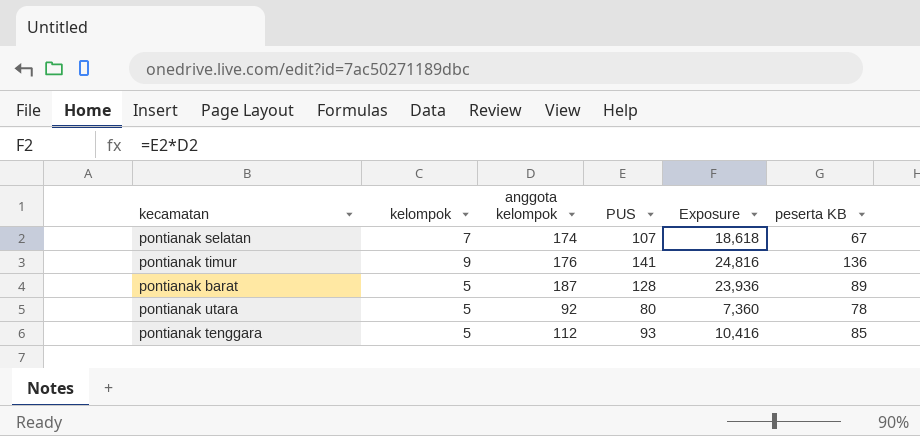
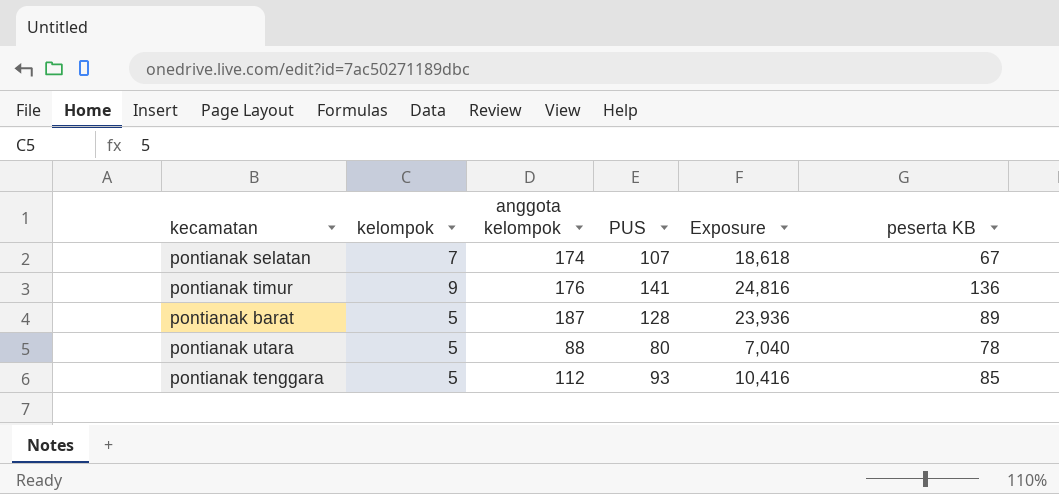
pontianak utara | anggota kelompok: 92 -> 88
pontianak utara | Exposure: 7,360 -> 7,040

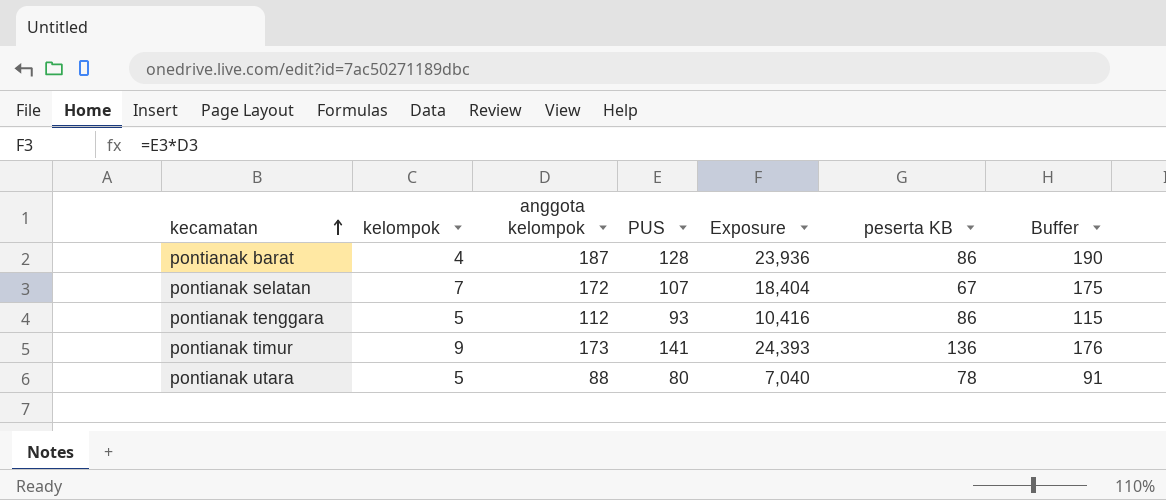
row order: none -> kecamatan ascending
column Buffer | formula: none -> [anggota kelompok] + 3
pontianak barat | kelompok: 5 -> 4
pontianak barat | peserta KB: 89 -> 86
pontianak selatan | anggota kelompok: 174 -> 172
pontianak selatan | Exposure: 18,618 -> 18,404
pontianak tenggara | peserta KB: 85 -> 86
pontianak timur | anggota kelompok: 176 -> 173
pontianak timur | Exposure: 24,816 -> 24,393

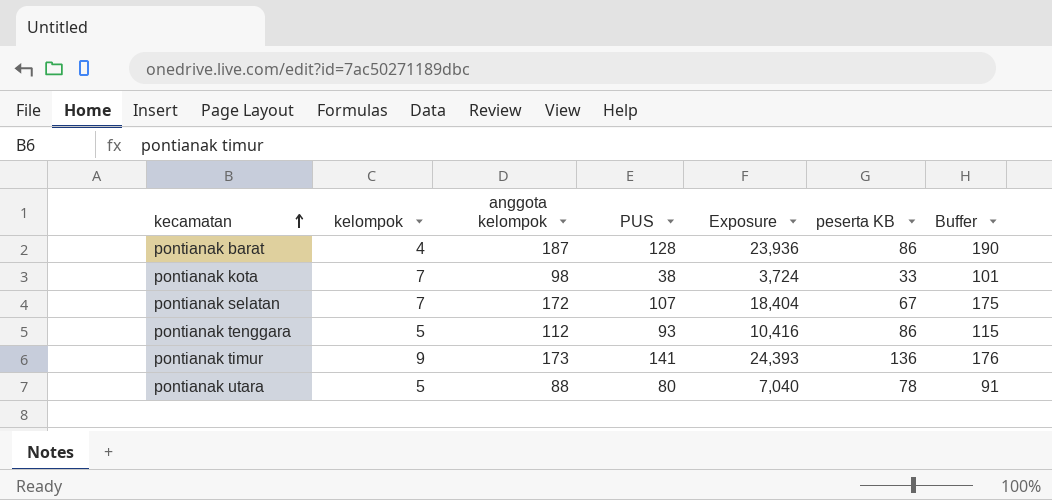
row pontianak kota: none -> 7 | 98 | 38 | 3,724 | 33 | 101

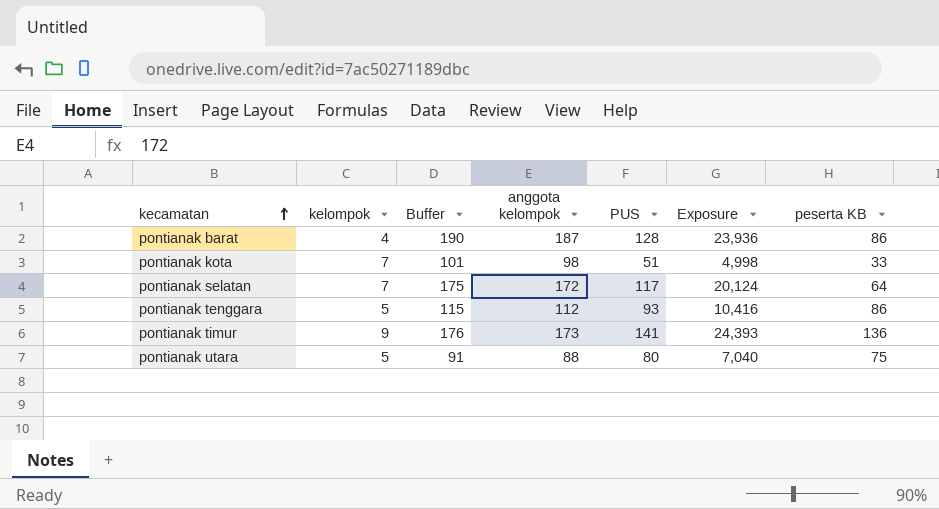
column Buffer | position: 7 -> 3
pontianak kota | PUS: 38 -> 51
pontianak kota | Exposure: 3,724 -> 4,998
pontianak selatan | PUS: 107 -> 117
pontianak selatan | Exposure: 18,404 -> 20,124
pontianak selatan | peserta KB: 67 -> 64
pontianak utara | peserta KB: 78 -> 75

